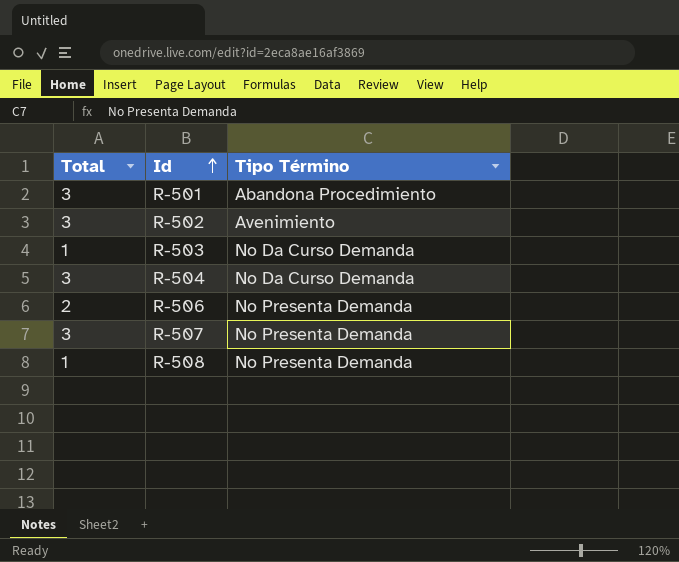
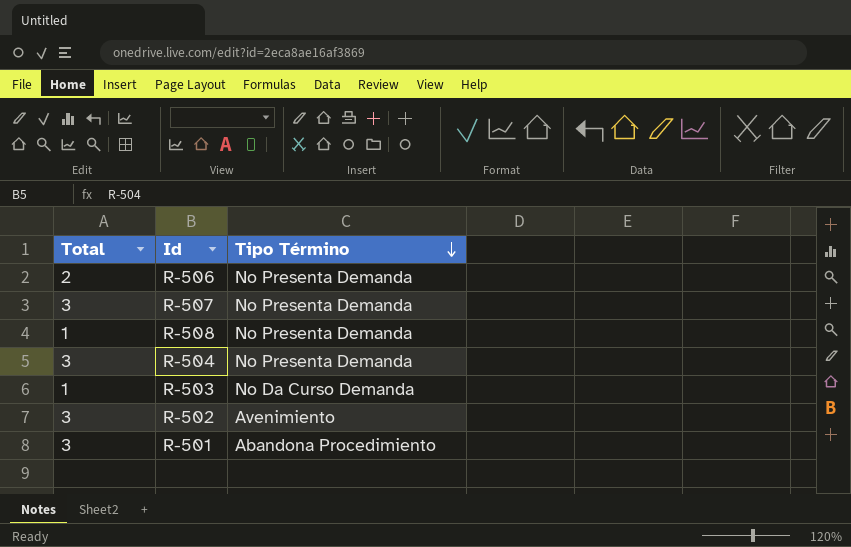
row order: Id ascending -> Tipo Término descending
R-504 | Tipo Término: No Da Curso Demanda -> No Presenta Demanda

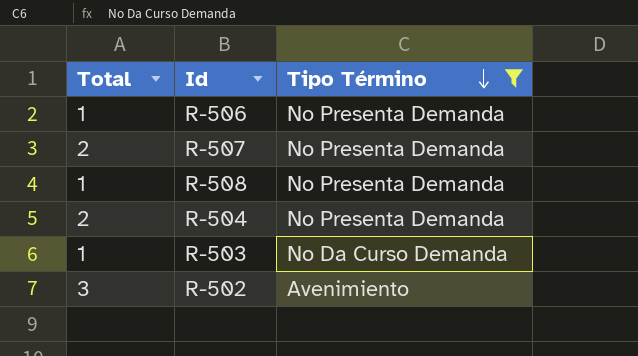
filter: none -> Tipo Término != Abandona Procedimiento
R-506 | Total: 2 -> 1
R-507 | Total: 3 -> 2
R-504 | Total: 3 -> 2

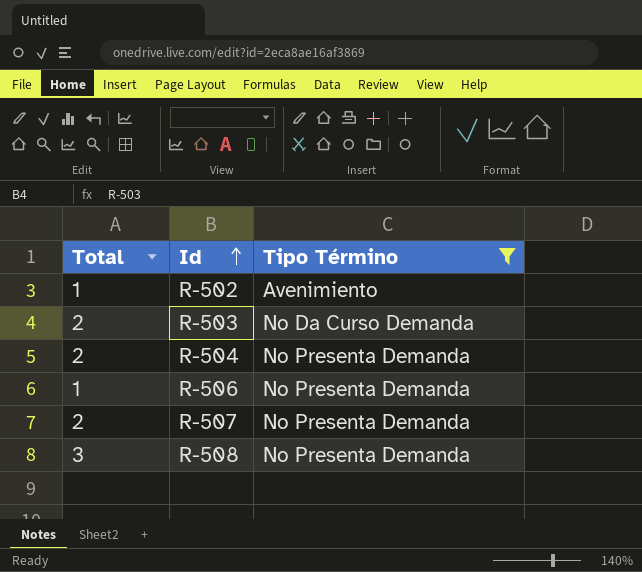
row order: Tipo Término descending -> Id ascending
R-502 | Total: 3 -> 1
R-503 | Total: 1 -> 2
R-508 | Total: 1 -> 3

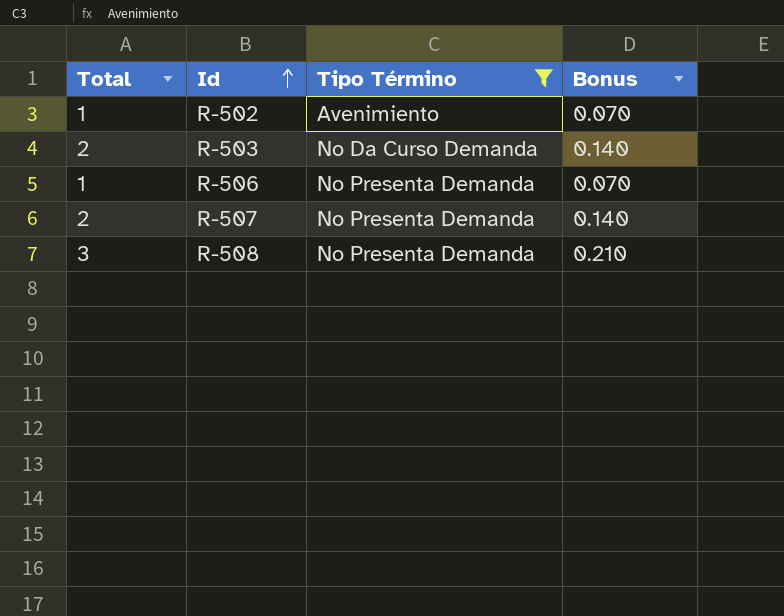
column Bonus | formula: none -> [Total] * 0.07
row R-504: 2 | No Presenta Demanda -> none

